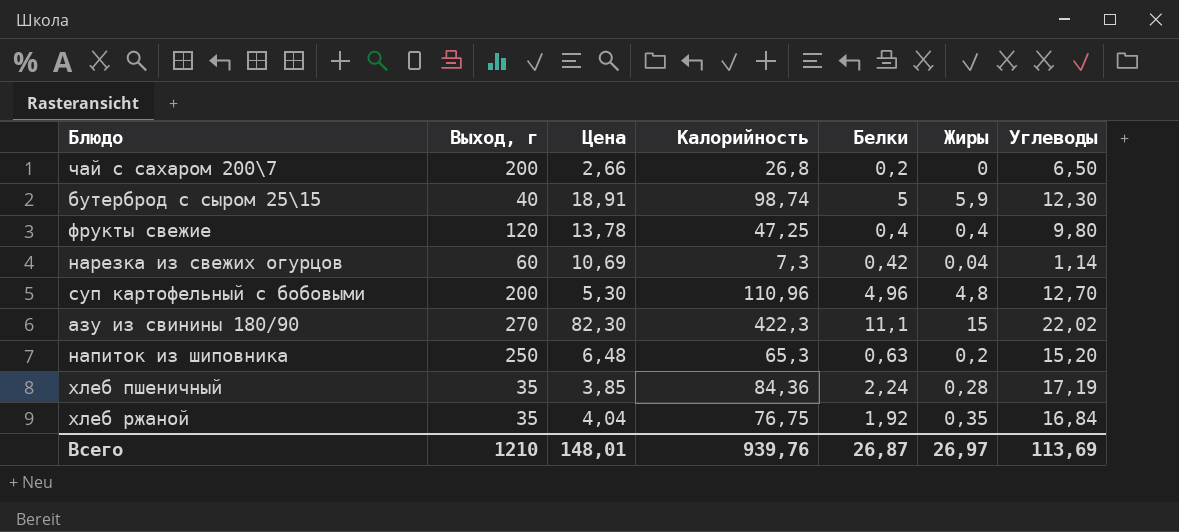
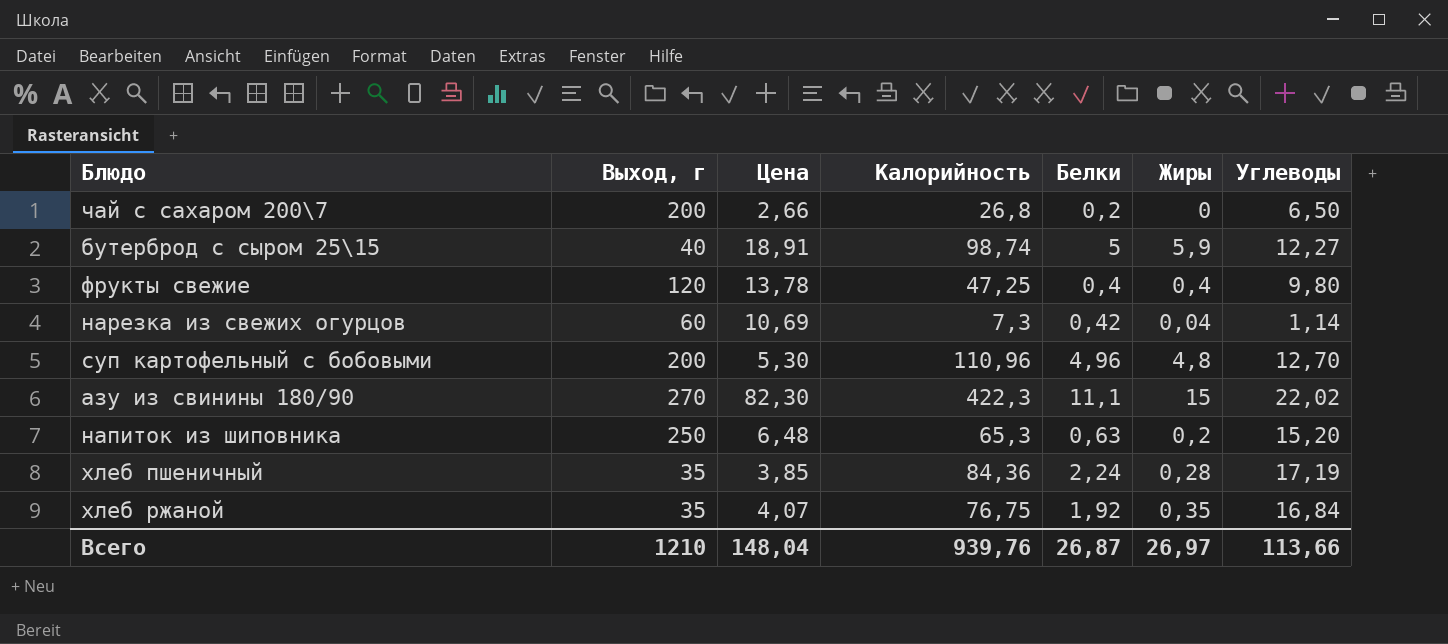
бутерброд с сыром 25\15 | Углеводы: 12,30 -> 12,27
хлеб ржаной | Цена: 4,04 -> 4,07
Всего | Цена: 148,01 -> 148,04
Всего | Углеводы: 113,69 -> 113,66

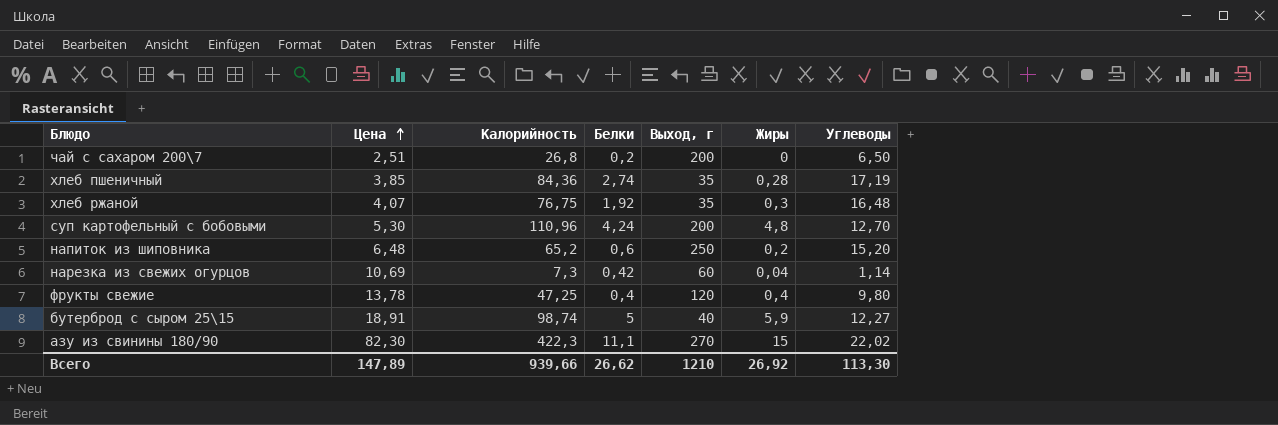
row order: none -> Цена ascending
column Выход, г | position: 2 -> 5
чай с сахаром 200\7 | Цена: 2,66 -> 2,51
хлеб пшеничный | Белки: 2,24 -> 2,74
хлеб ржаной | Жиры: 0,35 -> 0,3
хлеб ржаной | Углеводы: 16,84 -> 16,48
суп картофельный с бобовыми | Белки: 4,96 -> 4,24
напиток из шиповника | Калорийность: 65,3 -> 65,2
напиток из шиповника | Белки: 0,63 -> 0,6
Всего | Цена: 148,04 -> 147,89
Всего | Калорийность: 939,76 -> 939,66
Всего | Белки: 26,87 -> 26,62
Всего | Жиры: 26,97 -> 26,92
Всего | Углеводы: 113,66 -> 113,30

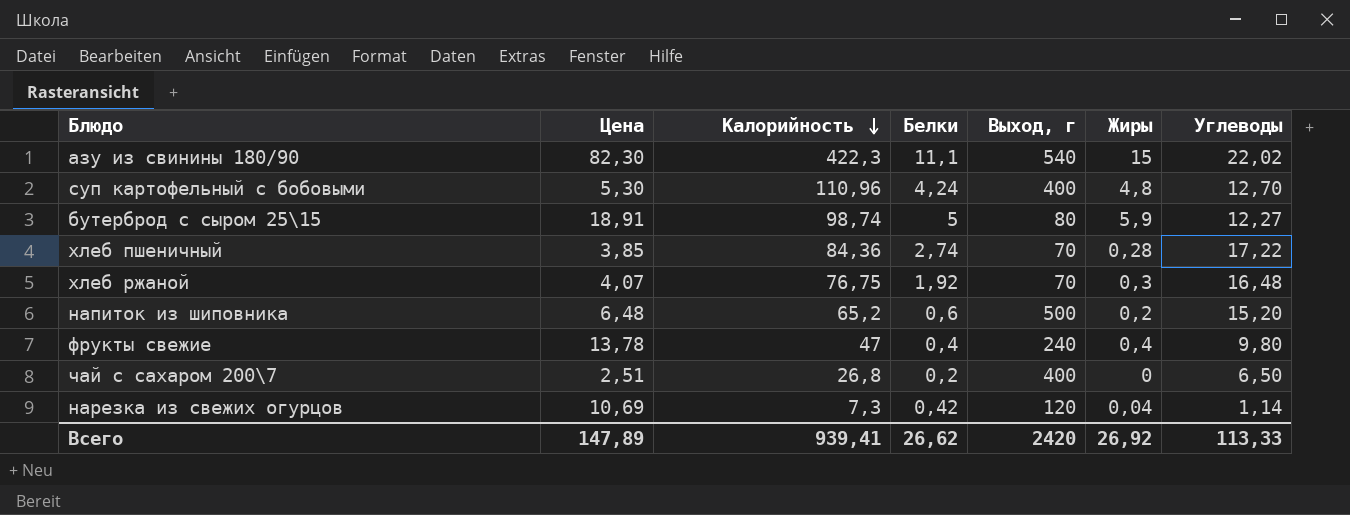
row order: Цена ascending -> Калорийность descending
азу из свинины 180/90 | Выход, г: 270 -> 540
суп картофельный с бобовыми | Выход, г: 200 -> 400
бутерброд с сыром 25\15 | Выход, г: 40 -> 80
хлеб пшеничный | Выход, г: 35 -> 70
хлеб пшеничный | Углеводы: 17,19 -> 17,22
хлеб ржаной | Выход, г: 35 -> 70
напиток из шиповника | Выход, г: 250 -> 500
фрукты свежие | Калорийность: 47,25 -> 47
фрукты свежие | Выход, г: 120 -> 240
чай с сахаром 200\7 | Выход, г: 200 -> 400
нарезка из свежих огурцов | Выход, г: 60 -> 120
Всего | Калорийность: 939,66 -> 939,41
Всего | Выход, г: 1210 -> 2420
Всего | Углеводы: 113,30 -> 113,33

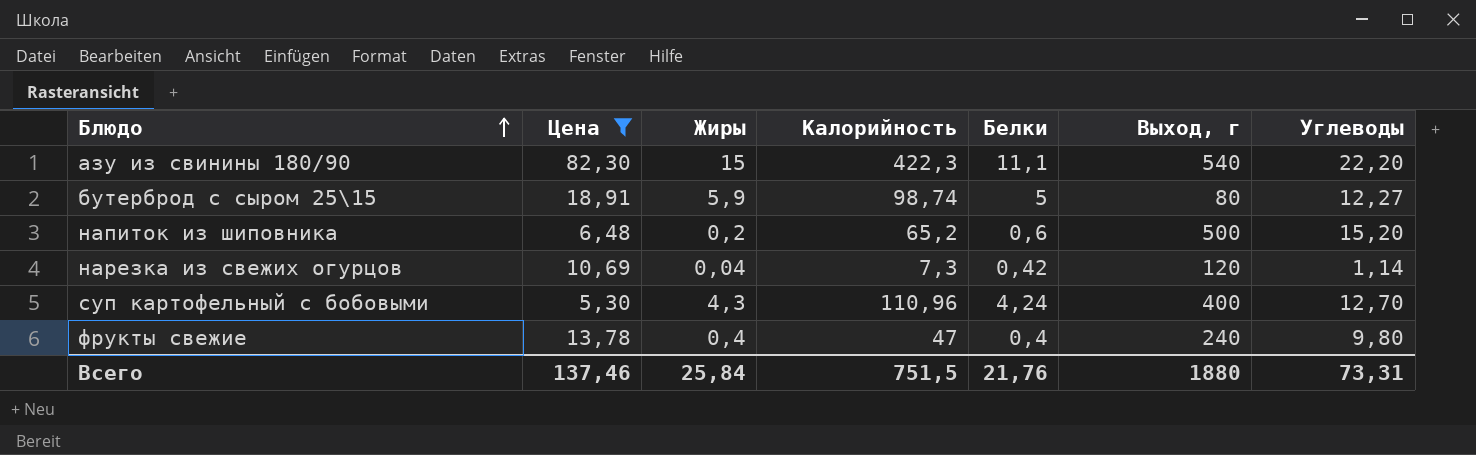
filter: none -> Цена >= 5,30
row order: Калорийность descending -> Блюдо ascending
column Жиры | position: 6 -> 3
азу из свинины 180/90 | Углеводы: 22,02 -> 22,20
суп картофельный с бобовыми | Жиры: 4,8 -> 4,3
Всего | Цена: 147,89 -> 137,46
Всего | Жиры: 26,92 -> 25,84
Всего | Калорийность: 939,41 -> 751,5
Всего | Белки: 26,62 -> 21,76
Всего | Выход, г: 2420 -> 1880
Всего | Углеводы: 113,33 -> 73,31

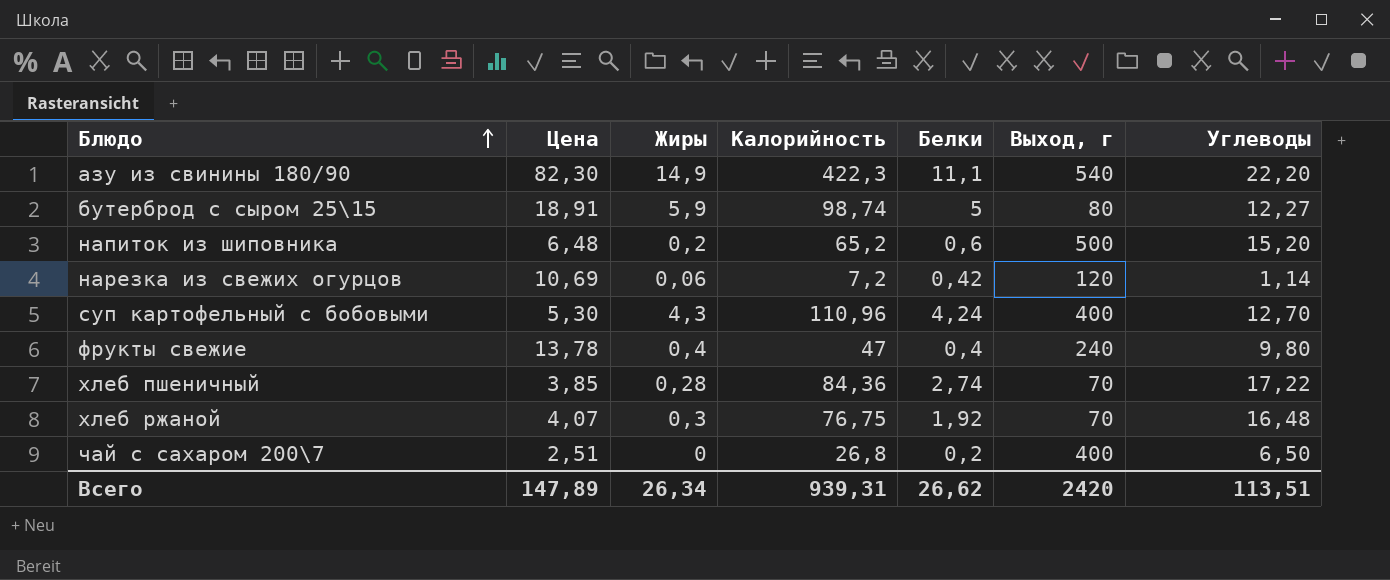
filter: Цена >= 5,30 -> none
азу из свинины 180/90 | Жиры: 15 -> 14,9
нарезка из свежих огурцов | Жиры: 0,04 -> 0,06
нарезка из свежих огурцов | Калорийность: 7,3 -> 7,2
Всего | Цена: 137,46 -> 147,89
Всего | Жиры: 25,84 -> 26,34
Всего | Калорийность: 751,5 -> 939,31
Всего | Белки: 21,76 -> 26,62
Всего | Выход, г: 1880 -> 2420
Всего | Углеводы: 73,31 -> 113,51

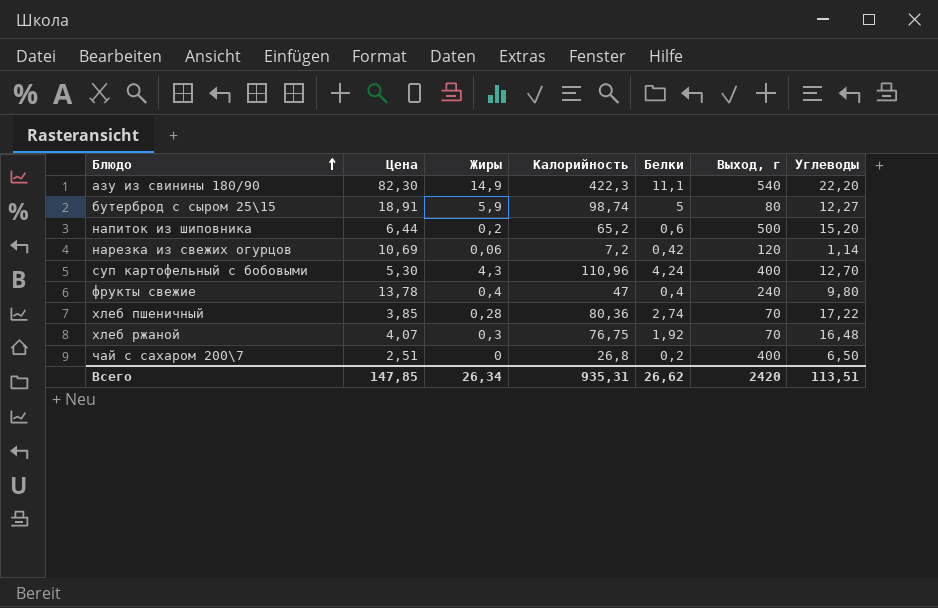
напиток из шиповника | Цена: 6,48 -> 6,44
хлеб пшеничный | Калорийность: 84,36 -> 80,36
Всего | Цена: 147,89 -> 147,85
Всего | Калорийность: 939,31 -> 935,31

